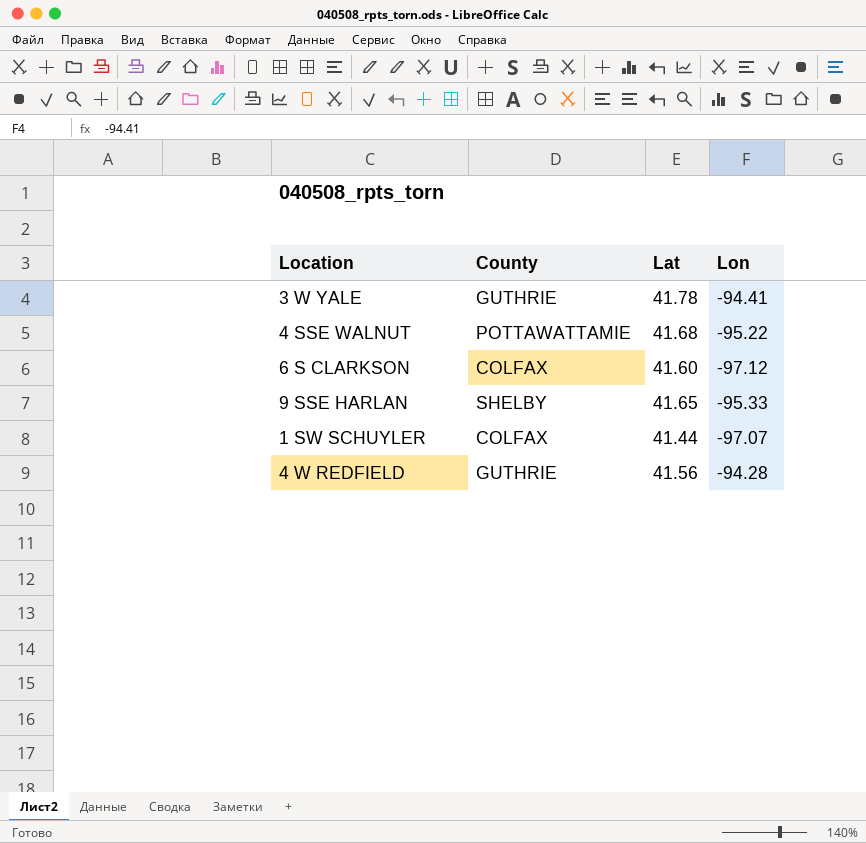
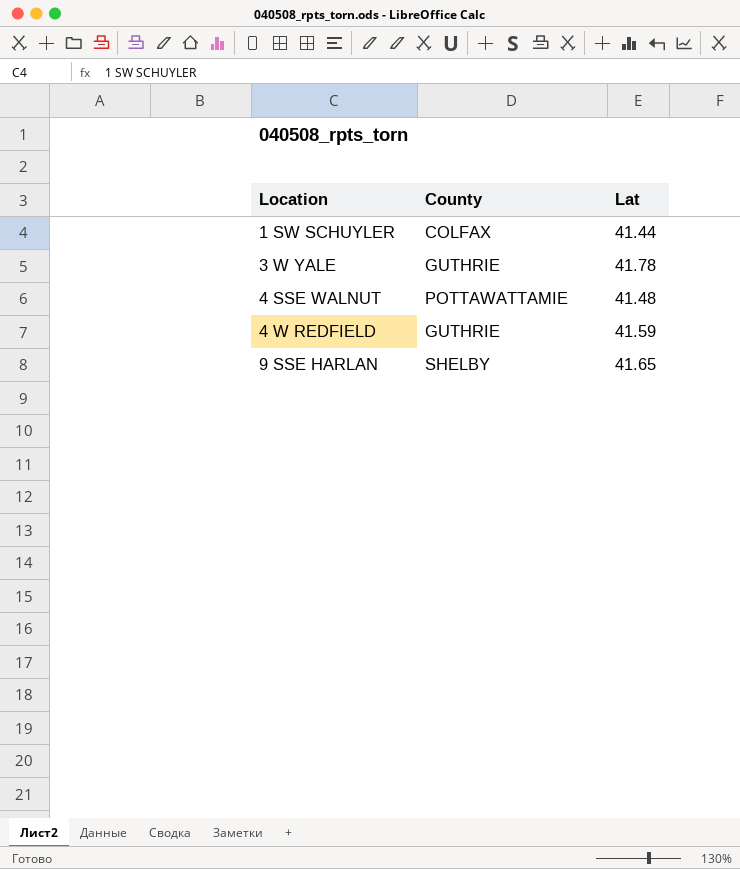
row order: none -> Location ascending
column Lon | position: 4 -> none
row 6 S CLARKSON: COLFAX | 41.60 | -97.12 -> none
4 SSE WALNUT | Lat: 41.68 -> 41.48
4 W REDFIELD | Lat: 41.56 -> 41.59

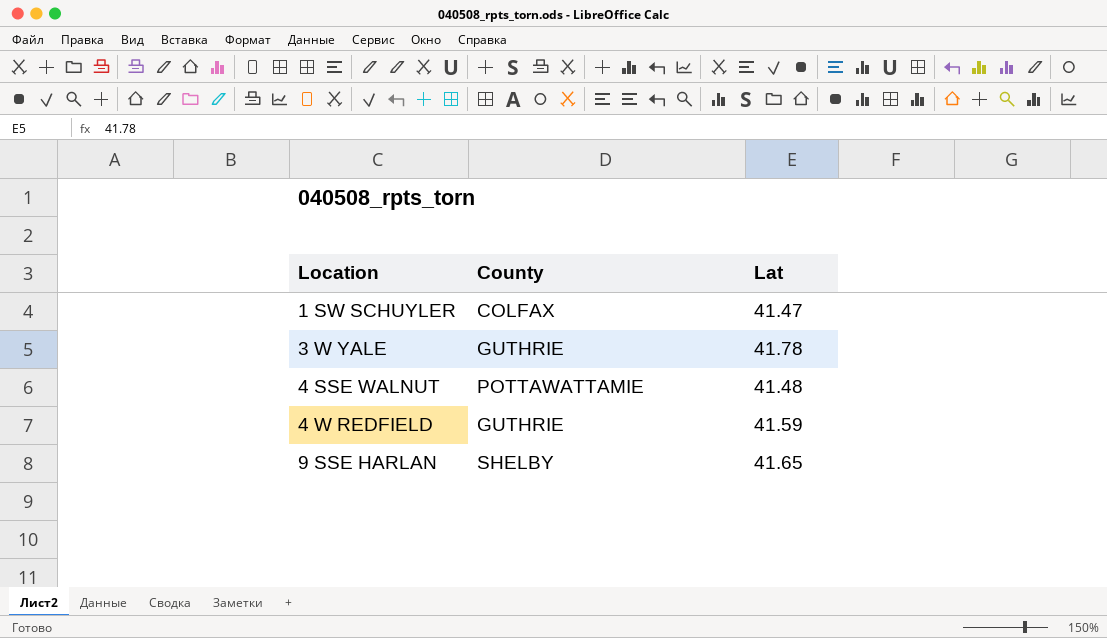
1 SW SCHUYLER | Lat: 41.44 -> 41.47

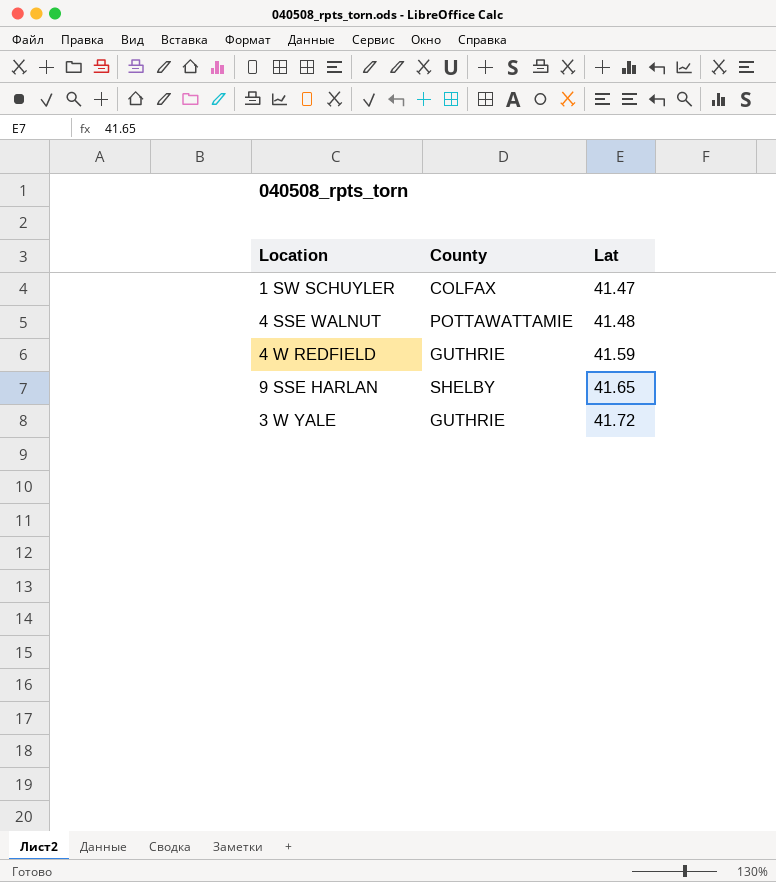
row order: Location ascending -> Lat ascending
3 W YALE | Lat: 41.78 -> 41.72

